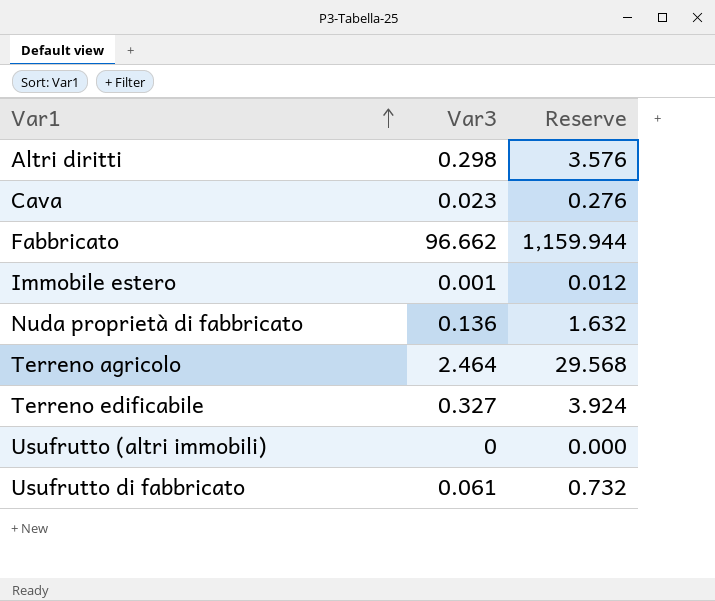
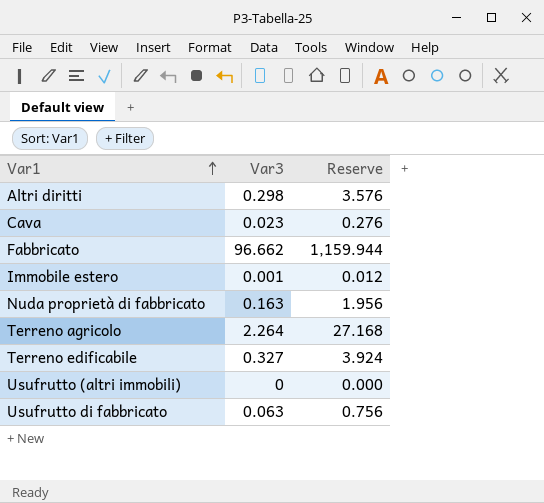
Nuda proprietà di fabbricato | Var3: 0.136 -> 0.163
Nuda proprietà di fabbricato | Reserve: 1.632 -> 1.956
Terreno agricolo | Var3: 2.464 -> 2.264
Terreno agricolo | Reserve: 29.568 -> 27.168
Usufrutto di fabbricato | Var3: 0.061 -> 0.063
Usufrutto di fabbricato | Reserve: 0.732 -> 0.756

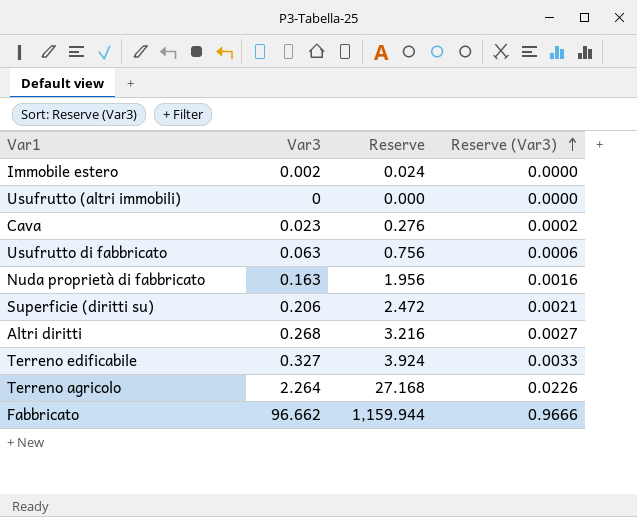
row order: Var1 ascending -> Reserve (Var3) ascending
column Reserve (Var3) | formula: none -> [Var3] * 0.01
Immobile estero | Var3: 0.001 -> 0.002
Immobile estero | Reserve: 0.012 -> 0.024
row Superficie (diritti su): none -> 0.206 | 2.472 | 0.0021
Altri diritti | Var3: 0.298 -> 0.268
Altri diritti | Reserve: 3.576 -> 3.216

